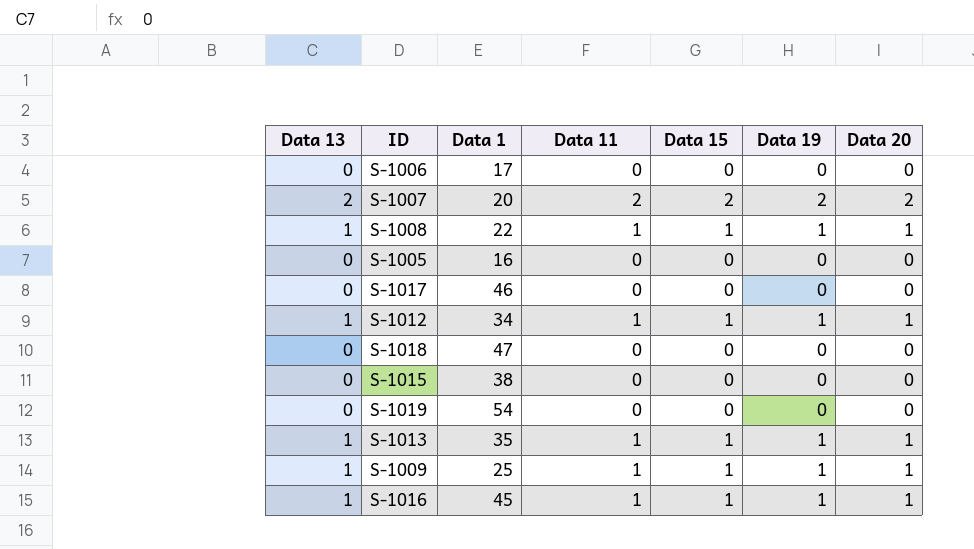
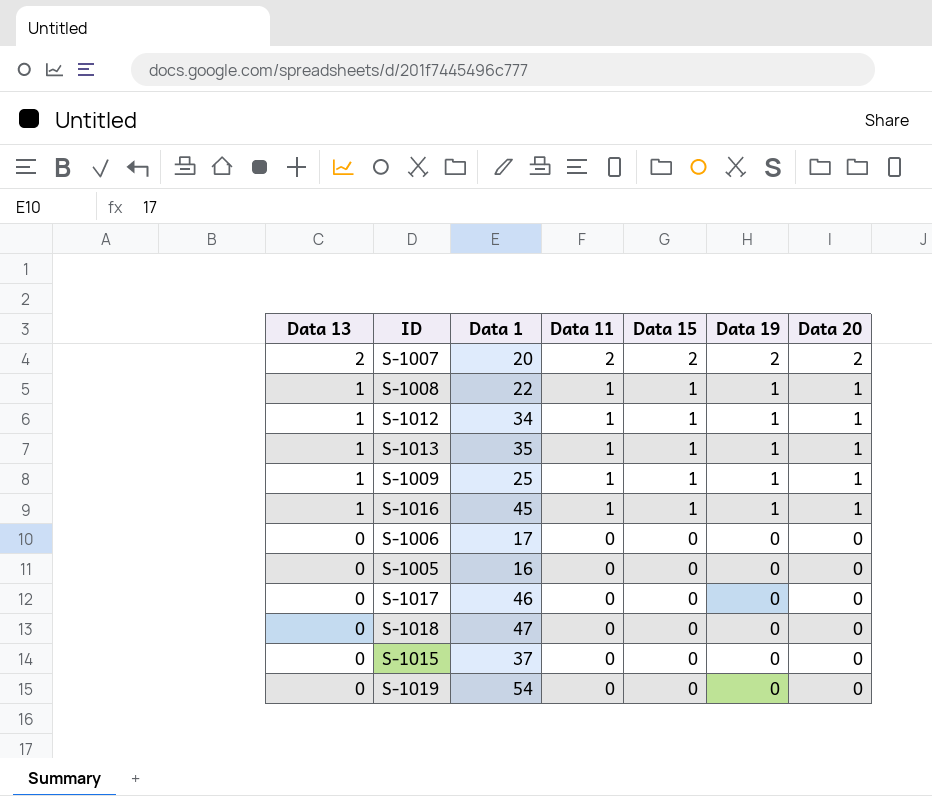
row order: none -> Data 13 descending
S-1015 | Data 1: 38 -> 37

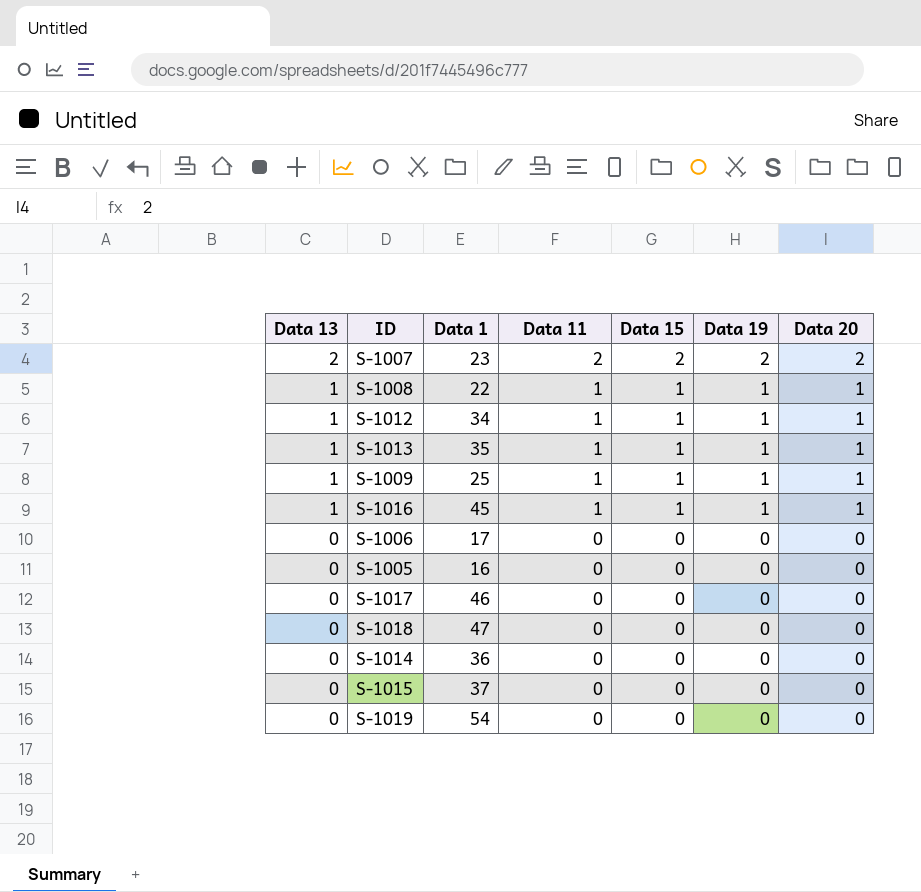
S-1007 | Data 1: 20 -> 23
row S-1014: none -> 0 | 36 | 0 | 0 | 0 | 0

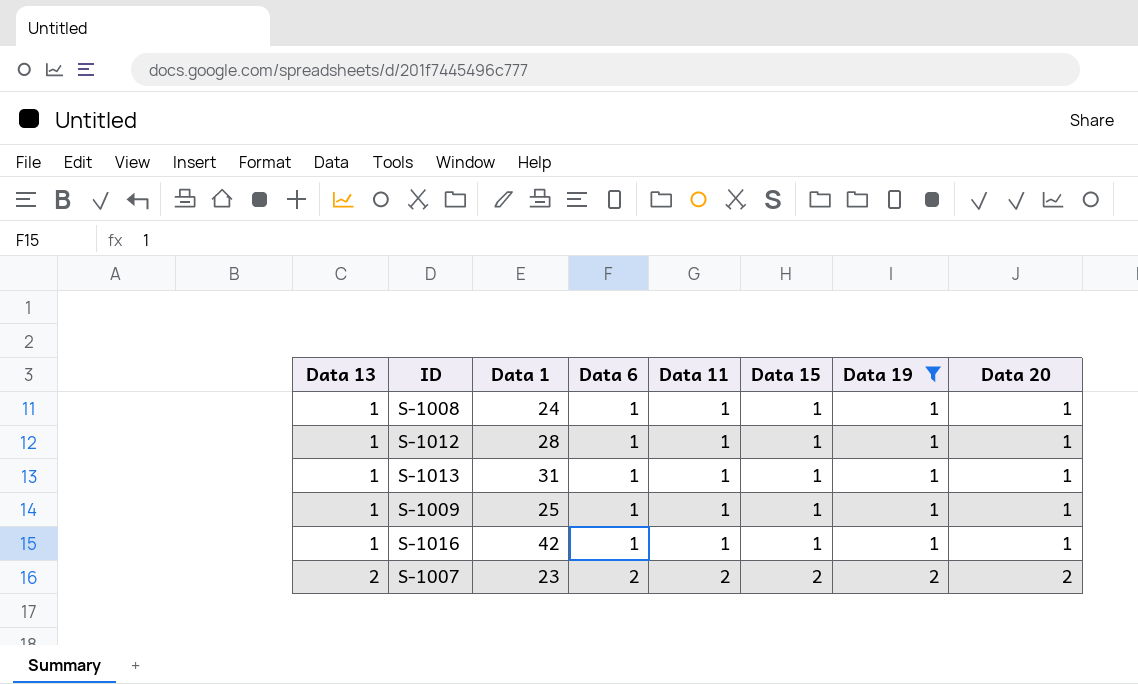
filter: none -> Data 19 != 0
row order: Data 13 descending -> Data 13 ascending
column Data 6 | position: none -> 4
S-1008 | Data 1: 22 -> 24
S-1012 | Data 1: 34 -> 28
S-1013 | Data 1: 35 -> 31
S-1016 | Data 1: 45 -> 42

